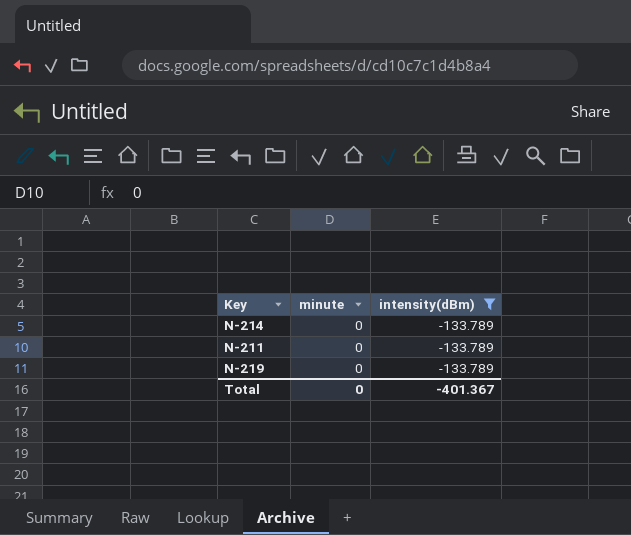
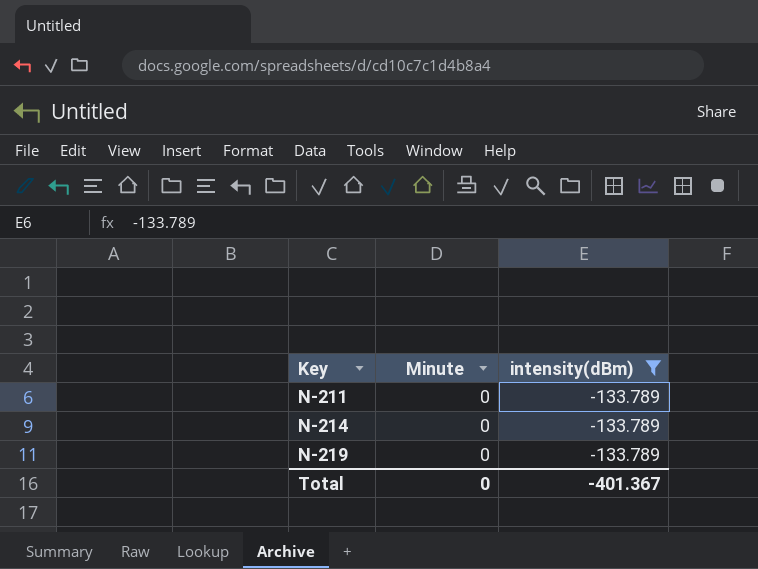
row order: none -> Key ascending
column name: minute -> Minute

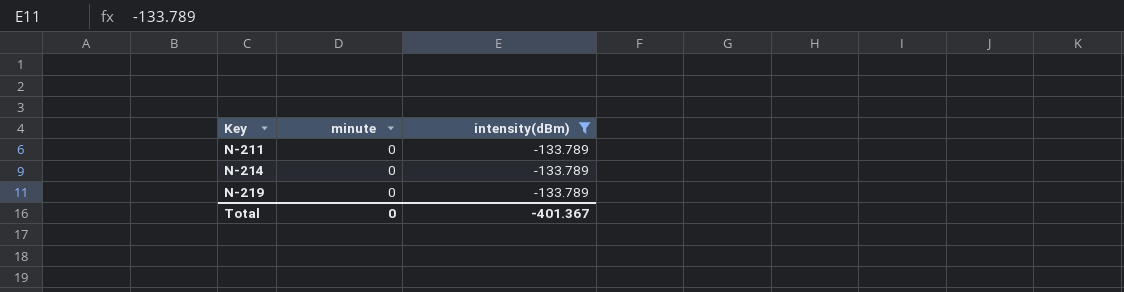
column name: Minute -> minute

